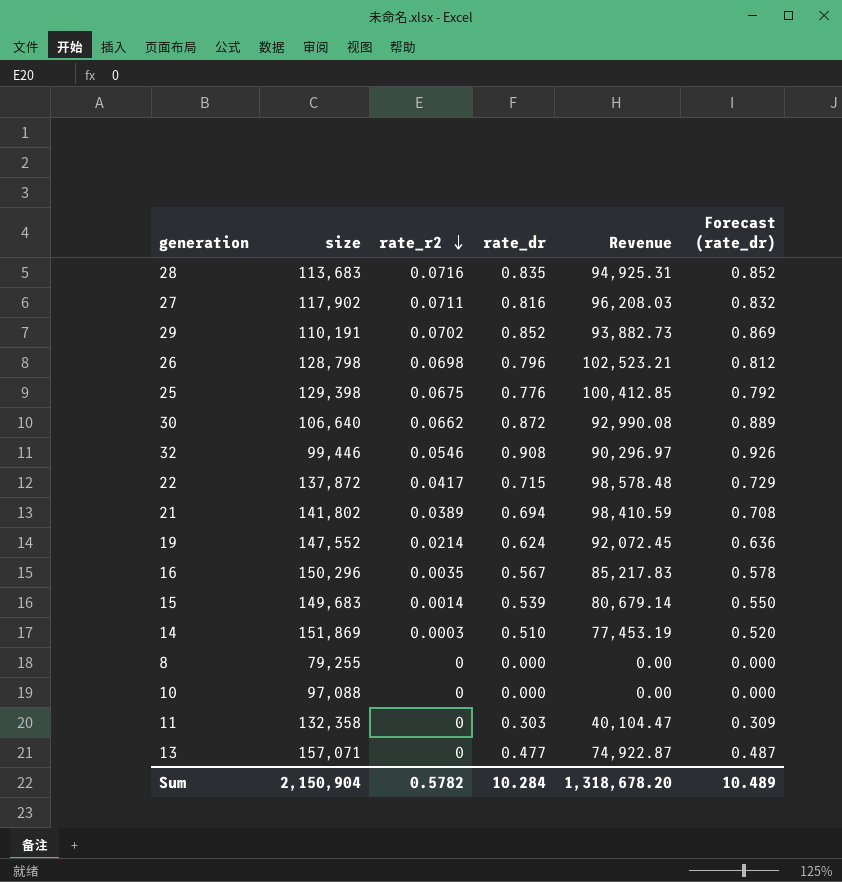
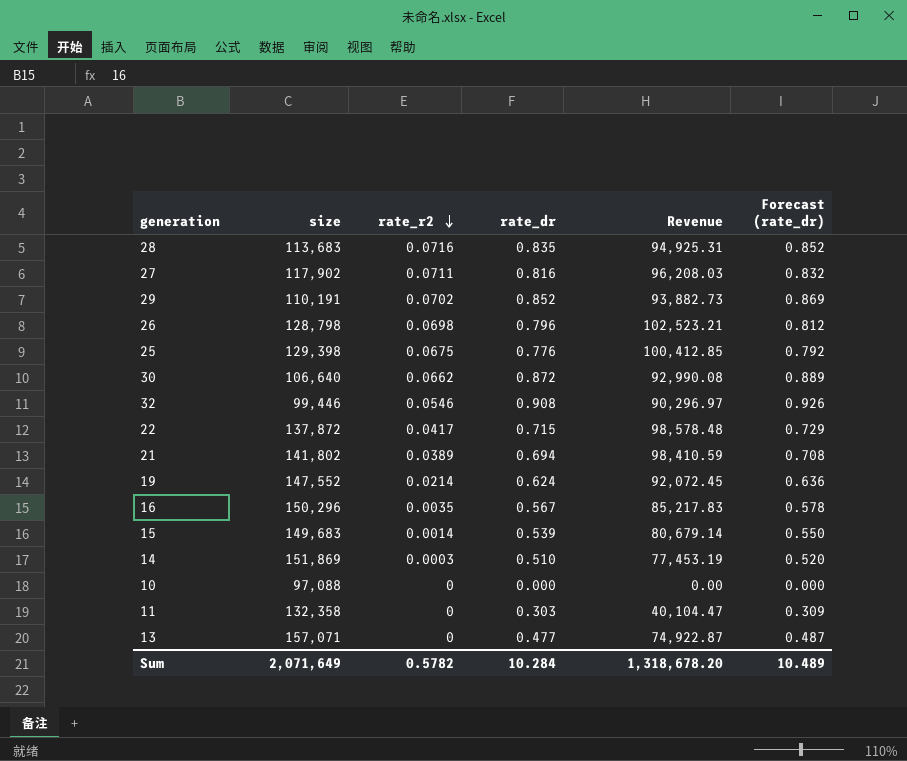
row 8: 79,255 | 0 | 0.000 | 0.00 | 0.000 -> none
Sum | size: 2,150,904 -> 2,071,649

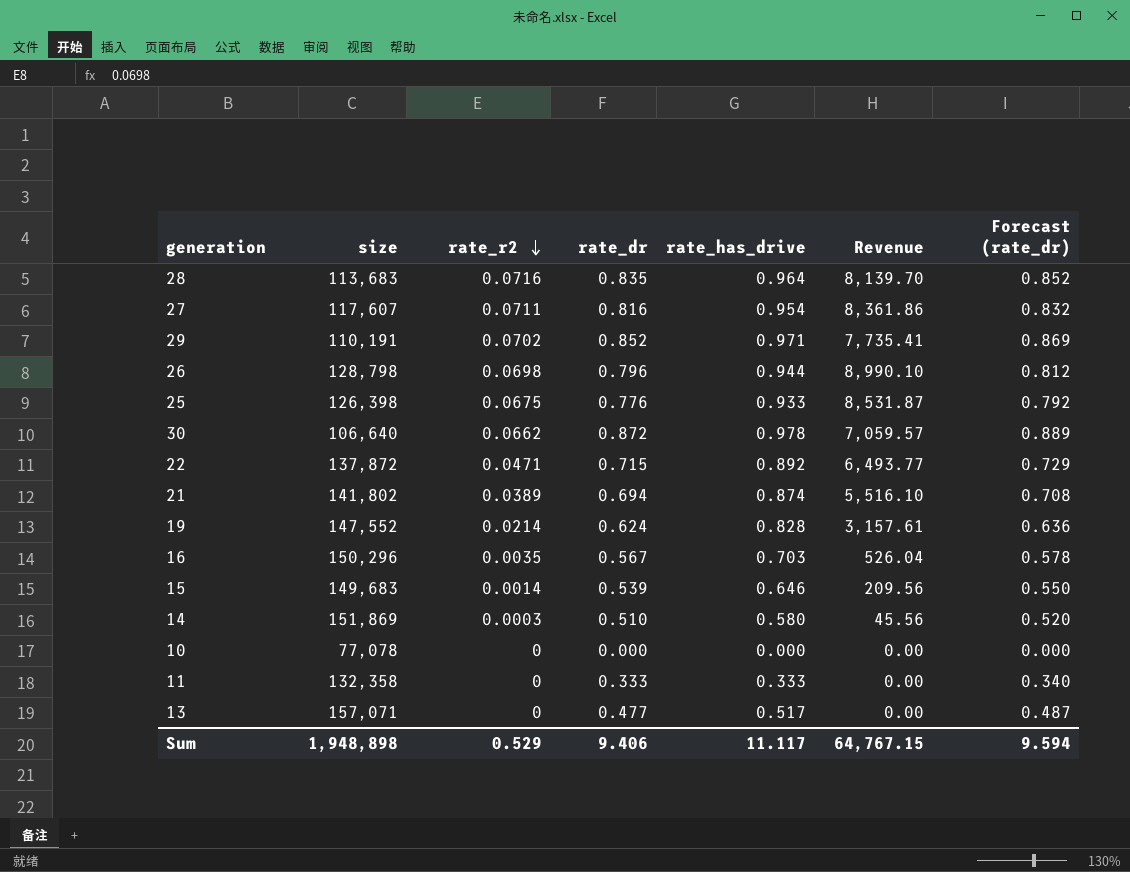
column rate_has_drive | position: none -> 5
column Revenue | formula: [size] * [rate_dr] -> [size] * [rate_r2]
row 32: 99,446 | 0.0546 | 0.908 | 90,296.97 | 0.926 -> none
27 | size: 117,902 -> 117,607
25 | size: 129,398 -> 126,398
22 | rate_r2: 0.0417 -> 0.0471
10 | size: 97,088 -> 77,078
11 | rate_dr: 0.303 -> 0.333
11 | Forecast (rate_dr): 0.309 -> 0.340
Sum | size: 2,071,649 -> 1,948,898
Sum | rate_r2: 0.5782 -> 0.529
Sum | rate_dr: 10.284 -> 9.406
Sum | Revenue: 1,318,678.20 -> 64,767.15
Sum | Forecast (rate_dr): 10.489 -> 9.594

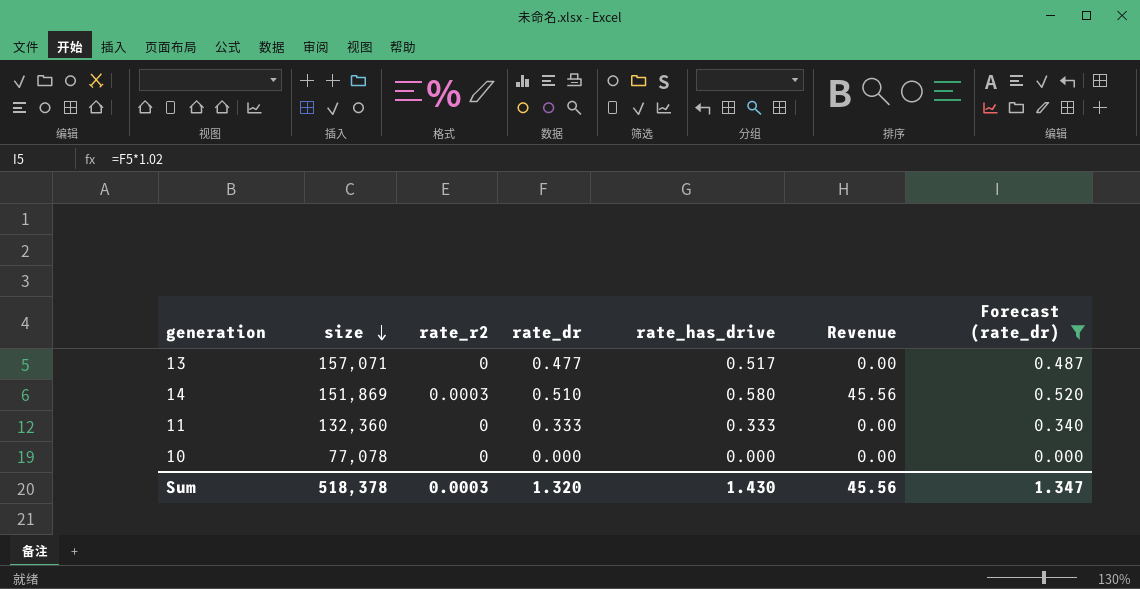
filter: none -> Forecast (rate_dr) <= 0.520
row order: rate_r2 descending -> size descending
11 | size: 132,358 -> 132,360
Sum | size: 1,948,898 -> 518,378
Sum | rate_r2: 0.529 -> 0.0003
Sum | rate_dr: 9.406 -> 1.320
Sum | rate_has_drive: 11.117 -> 1.430
Sum | Revenue: 64,767.15 -> 45.56
Sum | Forecast (rate_dr): 9.594 -> 1.347

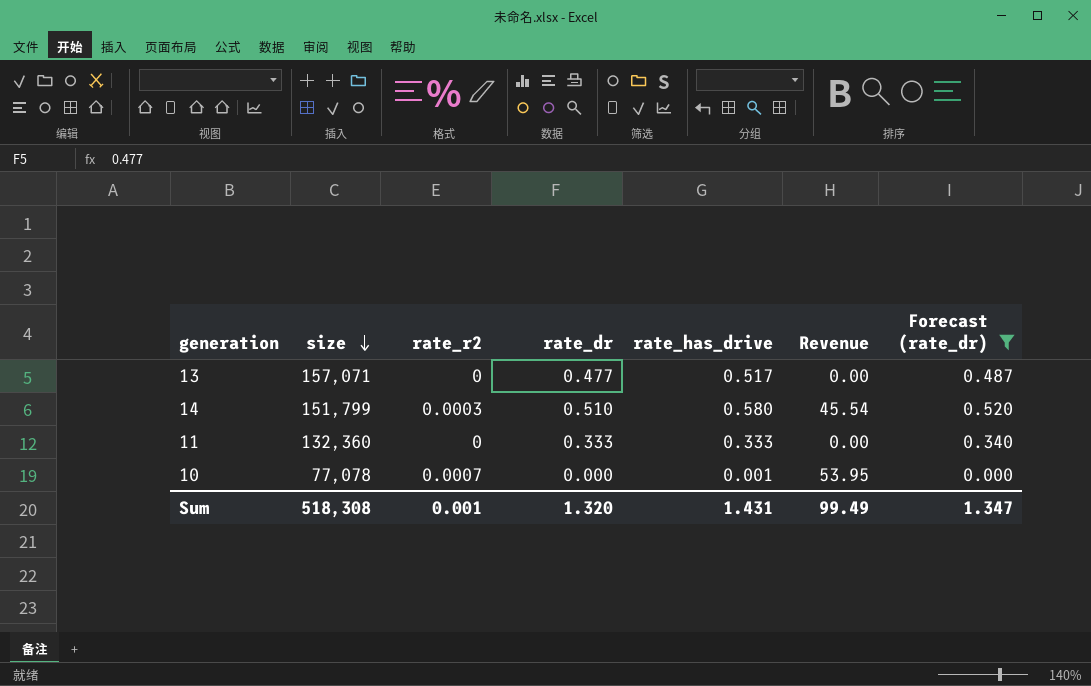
14 | size: 151,869 -> 151,799
14 | Revenue: 45.56 -> 45.54
10 | rate_r2: 0 -> 0.0007
10 | rate_has_drive: 0.000 -> 0.001
10 | Revenue: 0.00 -> 53.95
Sum | size: 518,378 -> 518,308
Sum | rate_r2: 0.0003 -> 0.001
Sum | rate_has_drive: 1.430 -> 1.431
Sum | Revenue: 45.56 -> 99.49

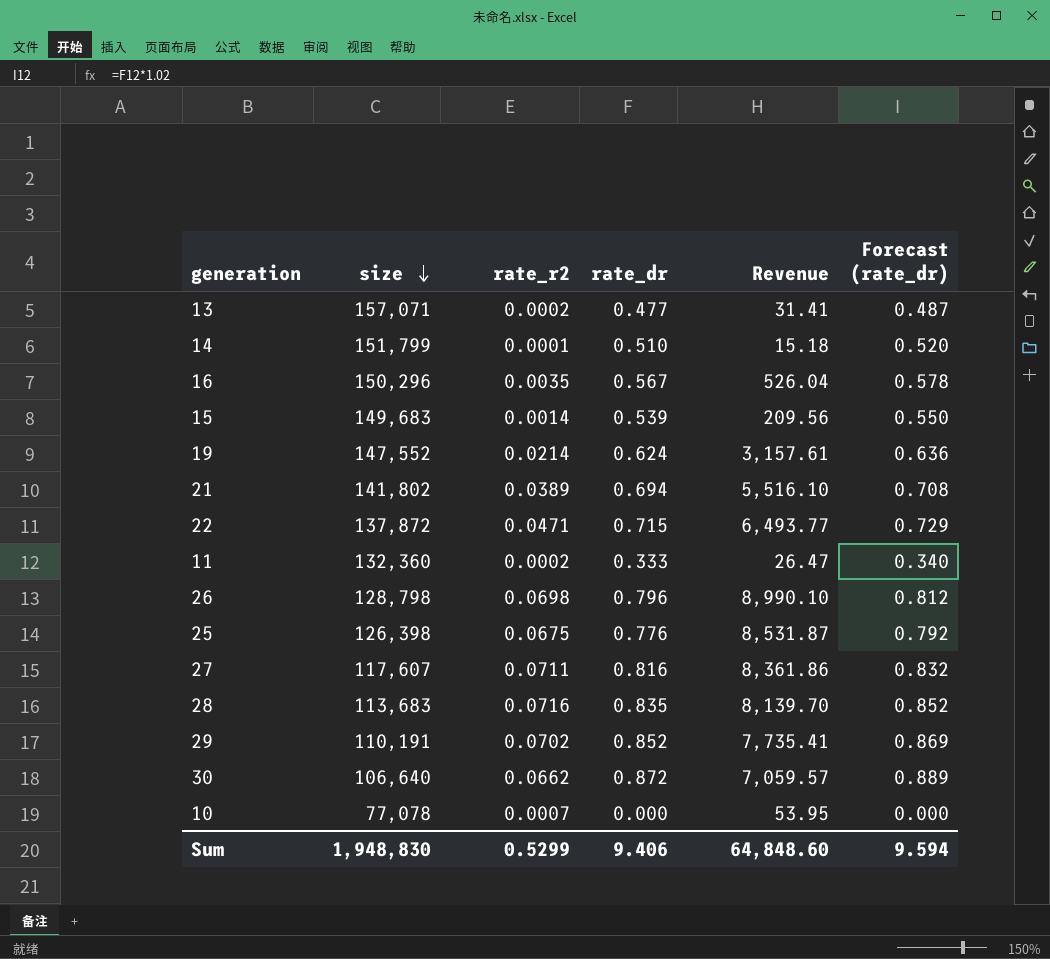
filter: Forecast (rate_dr) <= 0.520 -> none
column rate_has_drive | position: 5 -> none
13 | rate_r2: 0 -> 0.0002
13 | Revenue: 0.00 -> 31.41
14 | rate_r2: 0.0003 -> 0.0001
14 | Revenue: 45.54 -> 15.18
11 | rate_r2: 0 -> 0.0002
11 | Revenue: 0.00 -> 26.47
Sum | size: 518,308 -> 1,948,830
Sum | rate_r2: 0.001 -> 0.5299
Sum | rate_dr: 1.320 -> 9.406
Sum | Revenue: 99.49 -> 64,848.60
Sum | Forecast (rate_dr): 1.347 -> 9.594

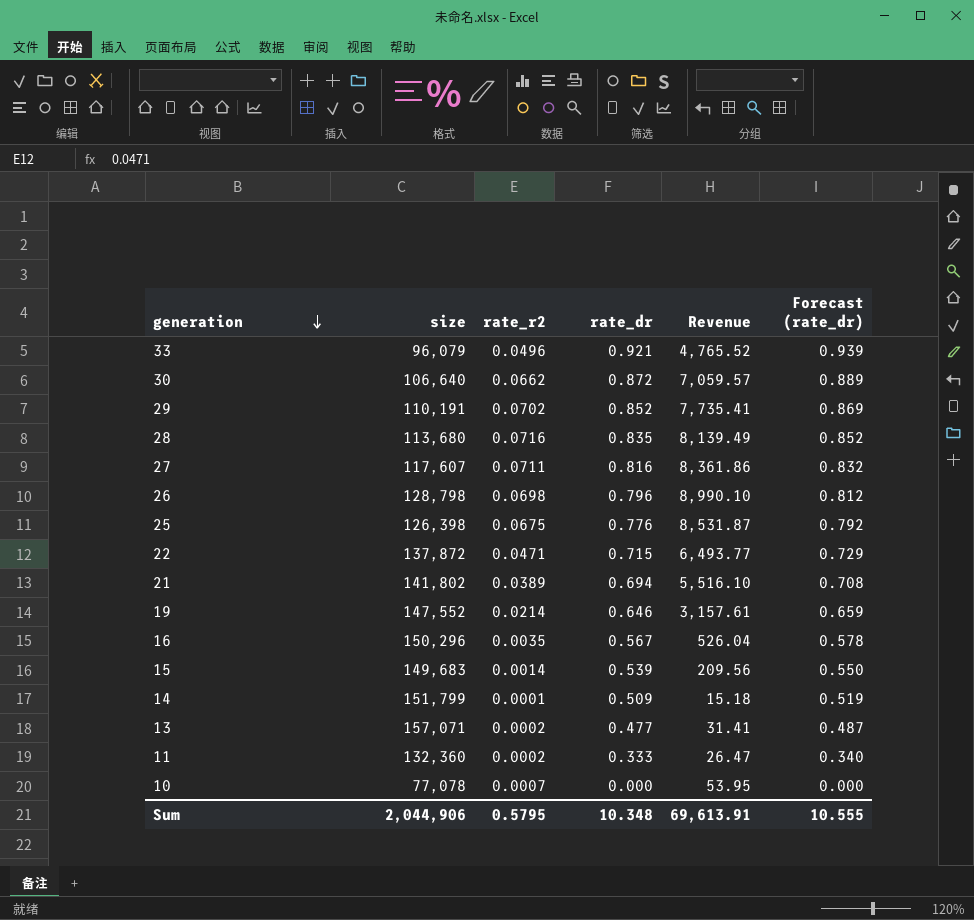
row order: size descending -> generation descending
row 33: none -> 96,079 | 0.0496 | 0.921 | 4,765.52 | 0.939
28 | size: 113,683 -> 113,680
28 | Revenue: 8,139.70 -> 8,139.49
19 | rate_dr: 0.624 -> 0.646
19 | Forecast (rate_dr): 0.636 -> 0.659
14 | rate_dr: 0.510 -> 0.509
14 | Forecast (rate_dr): 0.520 -> 0.519
Sum | size: 1,948,830 -> 2,044,906
Sum | rate_r2: 0.5299 -> 0.5795
Sum | rate_dr: 9.406 -> 10.348
Sum | Revenue: 64,848.60 -> 69,613.91
Sum | Forecast (rate_dr): 9.594 -> 10.555

